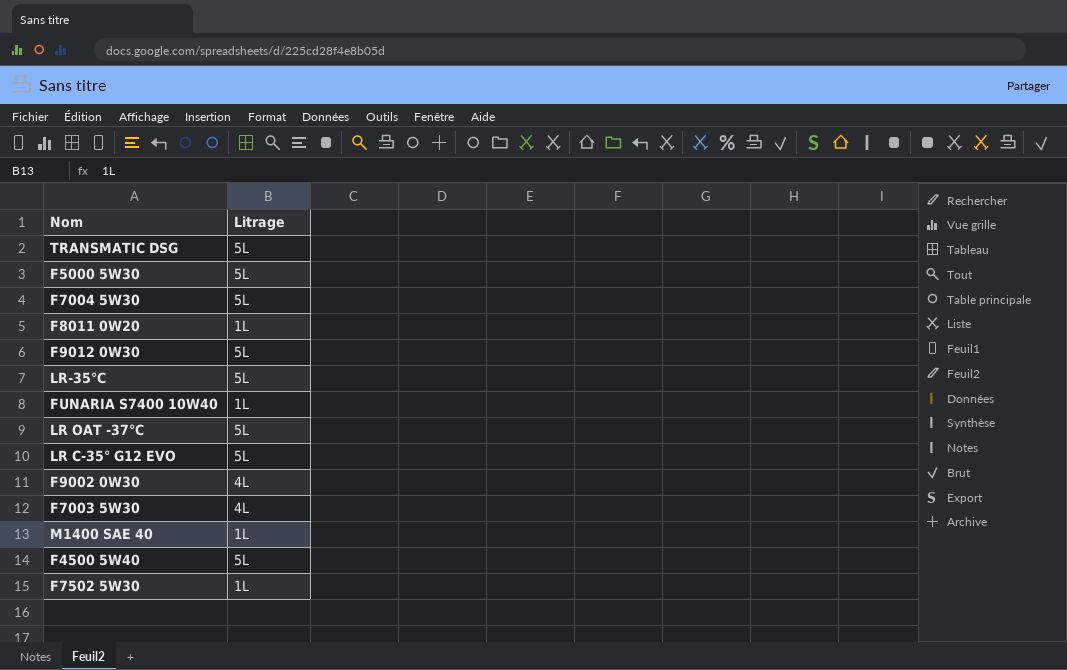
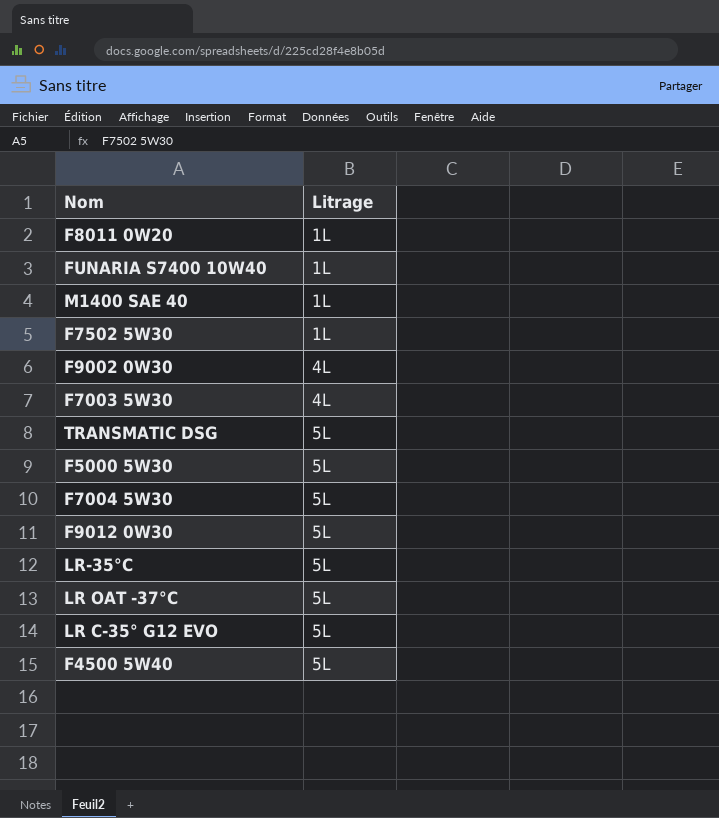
row order: none -> Litrage ascending

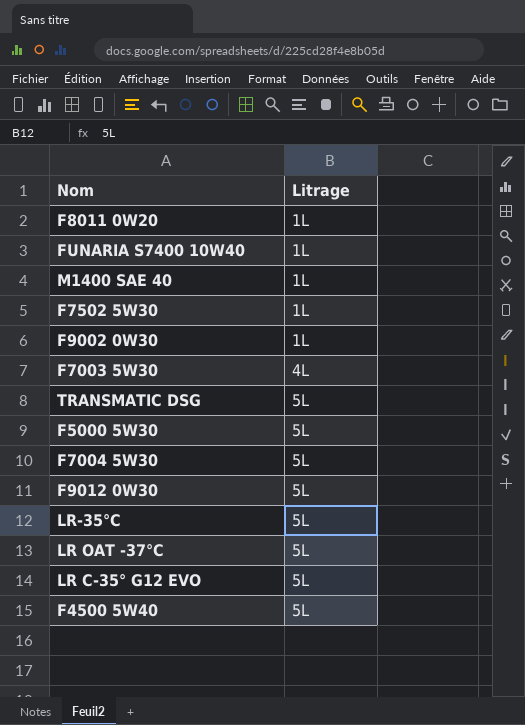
F9002 0W30 | Litrage: 4L -> 1L

